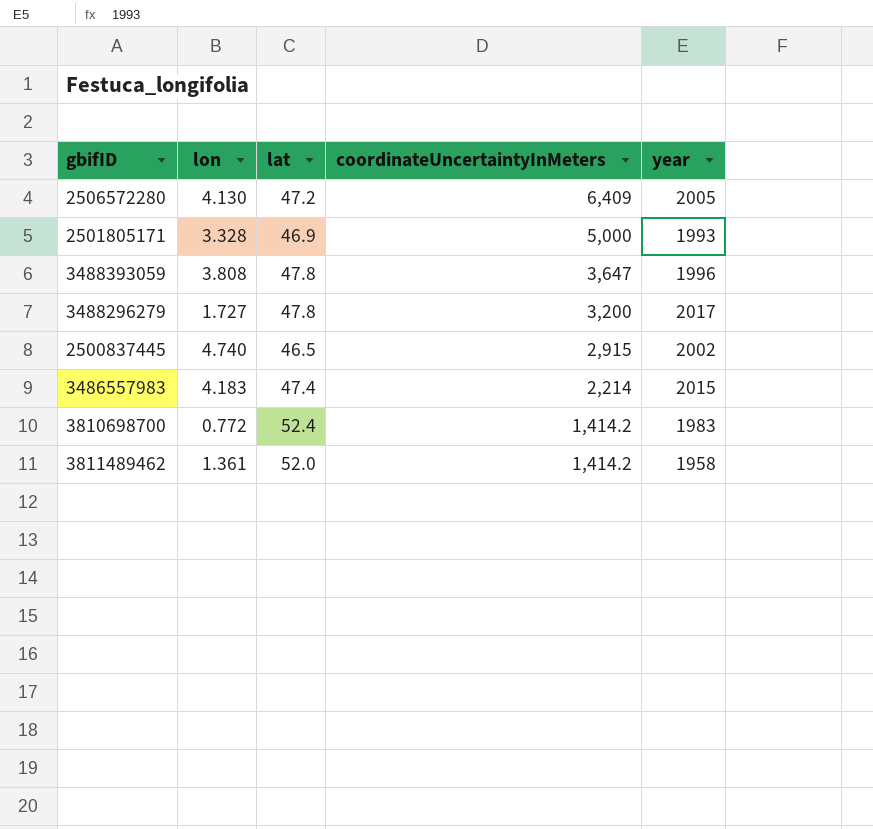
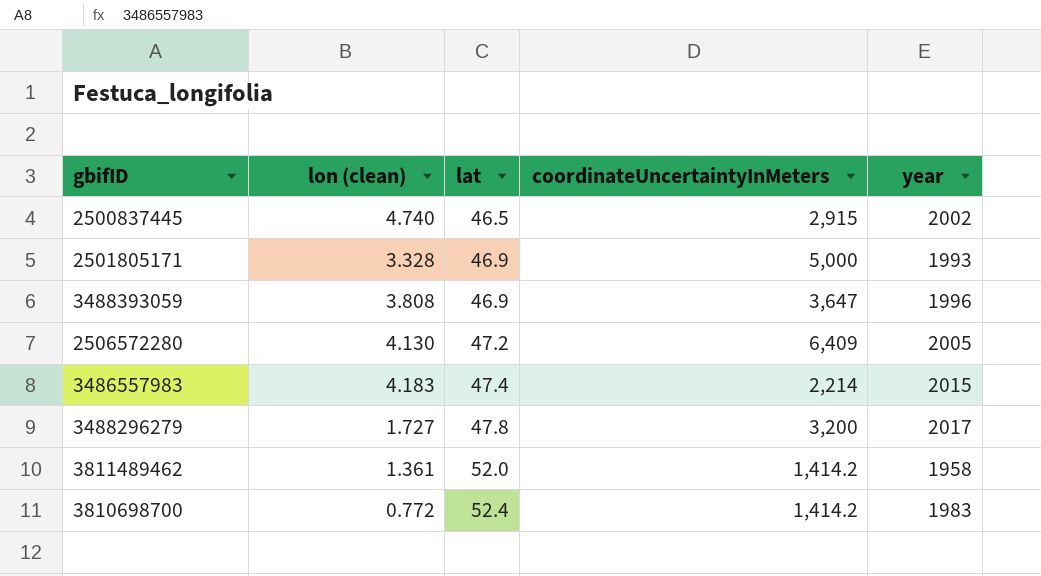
row order: coordinateUncertaintyInMeters descending -> lat ascending
column name: lon -> lon (clean)
3488393059 | lat: 47.8 -> 46.9

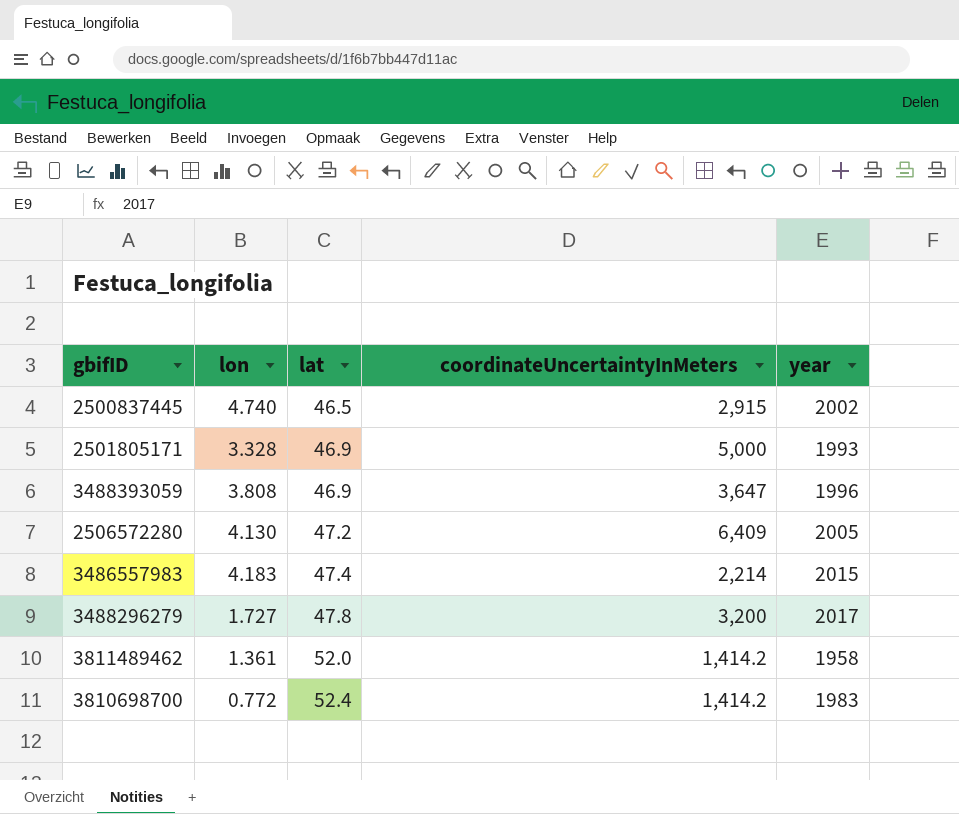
column name: lon (clean) -> lon

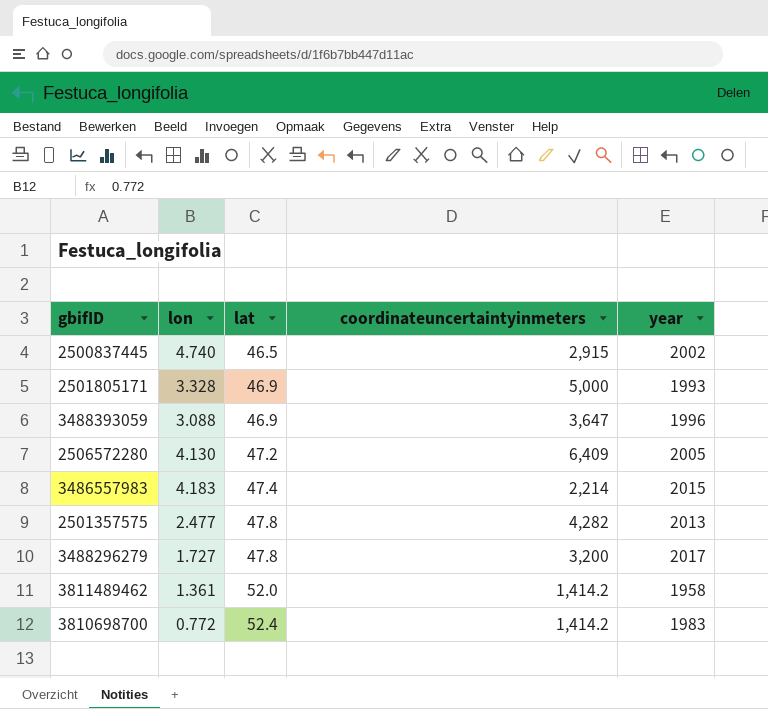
column name: coordinateUncertaintyInMeters -> coordinateuncertaintyinmeters
3488393059 | lon: 3.808 -> 3.088
row 2501357575: none -> 2.477 | 47.8 | 4,282 | 2013

